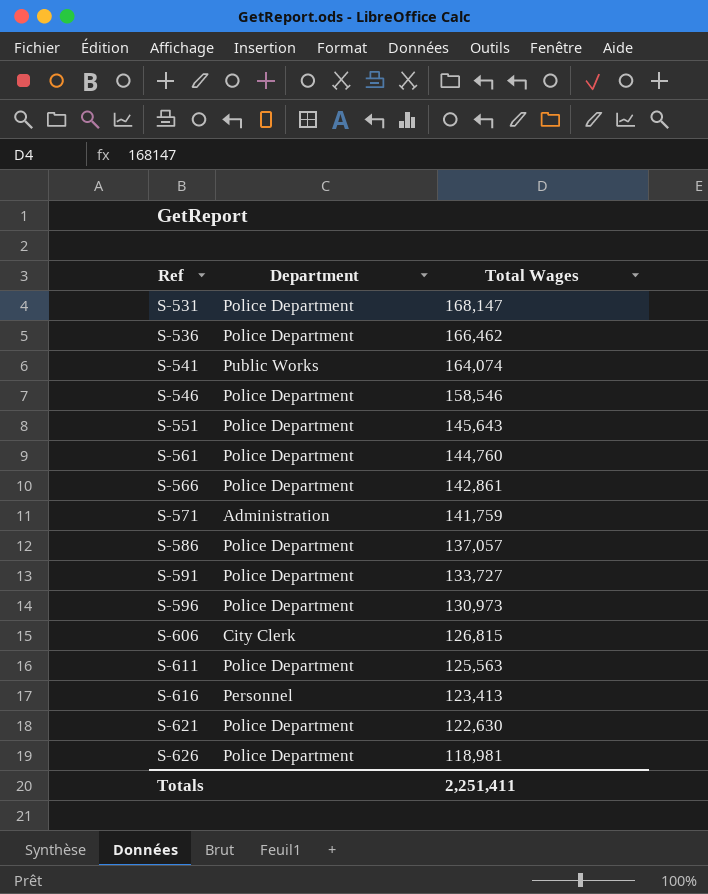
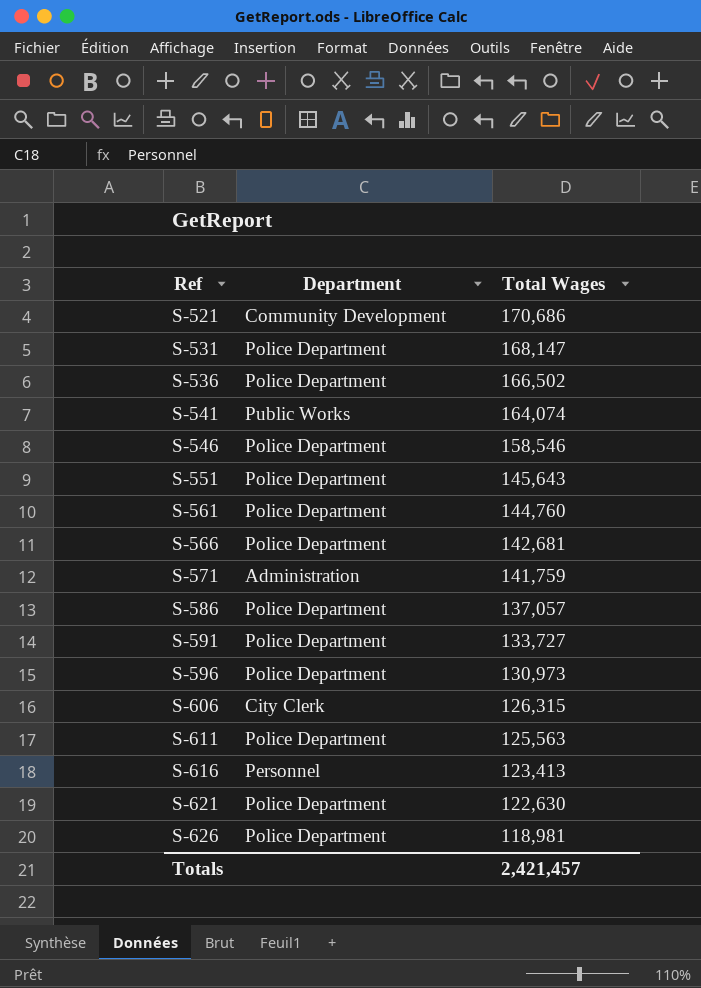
row S-521: none -> Community Development | 170,686
S-536 | Total Wages: 166,462 -> 166,502
S-566 | Total Wages: 142,861 -> 142,681
S-606 | Total Wages: 126,815 -> 126,315
Totals | Total Wages: 2,251,411 -> 2,421,457

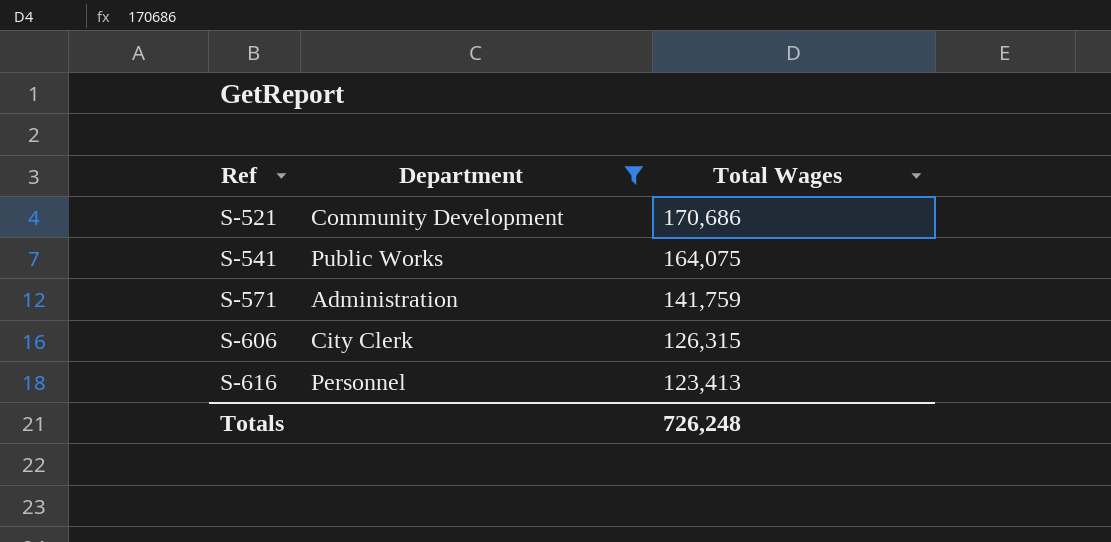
filter: none -> Department != Police Department
S-541 | Total Wages: 164,074 -> 164,075
Totals | Total Wages: 2,421,457 -> 726,248

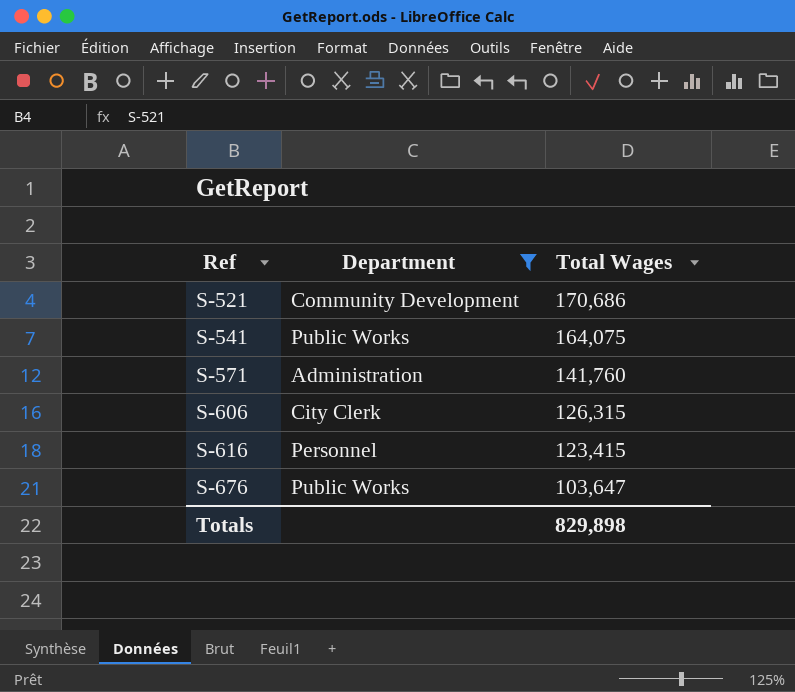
S-571 | Total Wages: 141,759 -> 141,760
S-616 | Total Wages: 123,413 -> 123,415
row S-676: none -> Public Works | 103,647
Totals | Total Wages: 726,248 -> 829,898

